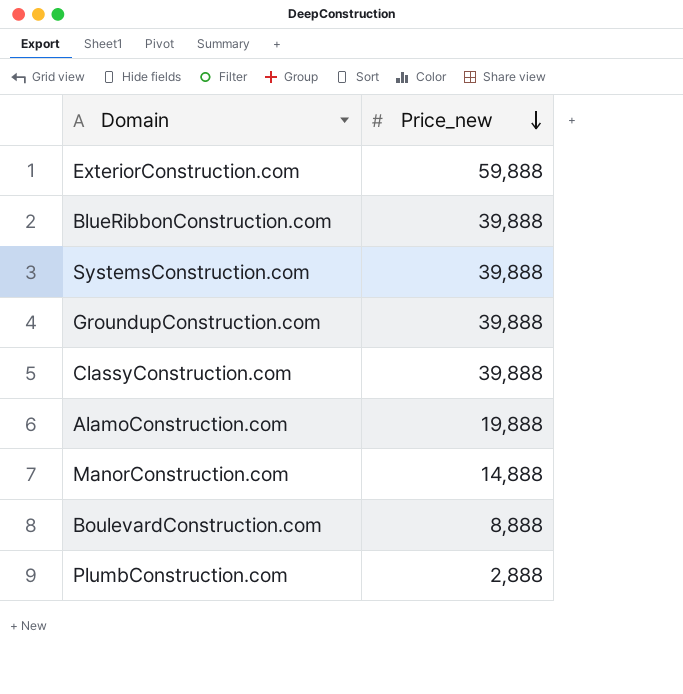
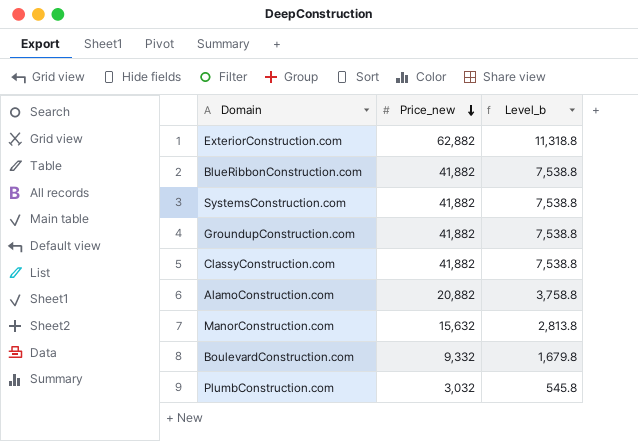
column Level_b | formula: none -> [Price_new] * 0.18
ExteriorConstruction.com | Price_new: 59,888 -> 62,882
BlueRibbonConstruction.com | Price_new: 39,888 -> 41,882
SystemsConstruction.com | Price_new: 39,888 -> 41,882
GroundupConstruction.com | Price_new: 39,888 -> 41,882
ClassyConstruction.com | Price_new: 39,888 -> 41,882
AlamoConstruction.com | Price_new: 19,888 -> 20,882
ManorConstruction.com | Price_new: 14,888 -> 15,632
BoulevardConstruction.com | Price_new: 8,888 -> 9,332
PlumbConstruction.com | Price_new: 2,888 -> 3,032

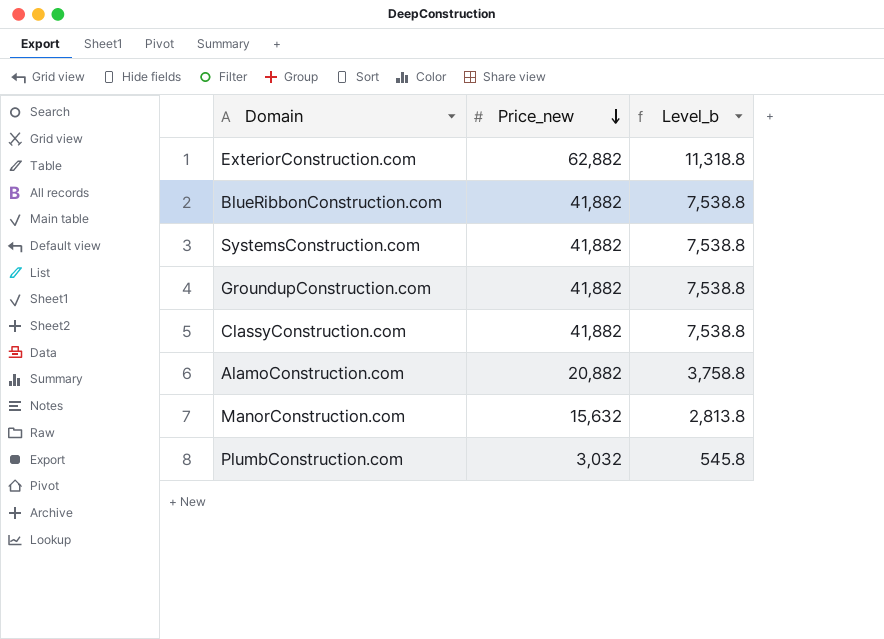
row BoulevardConstruction.com: 9,332 | 1,679.8 -> none

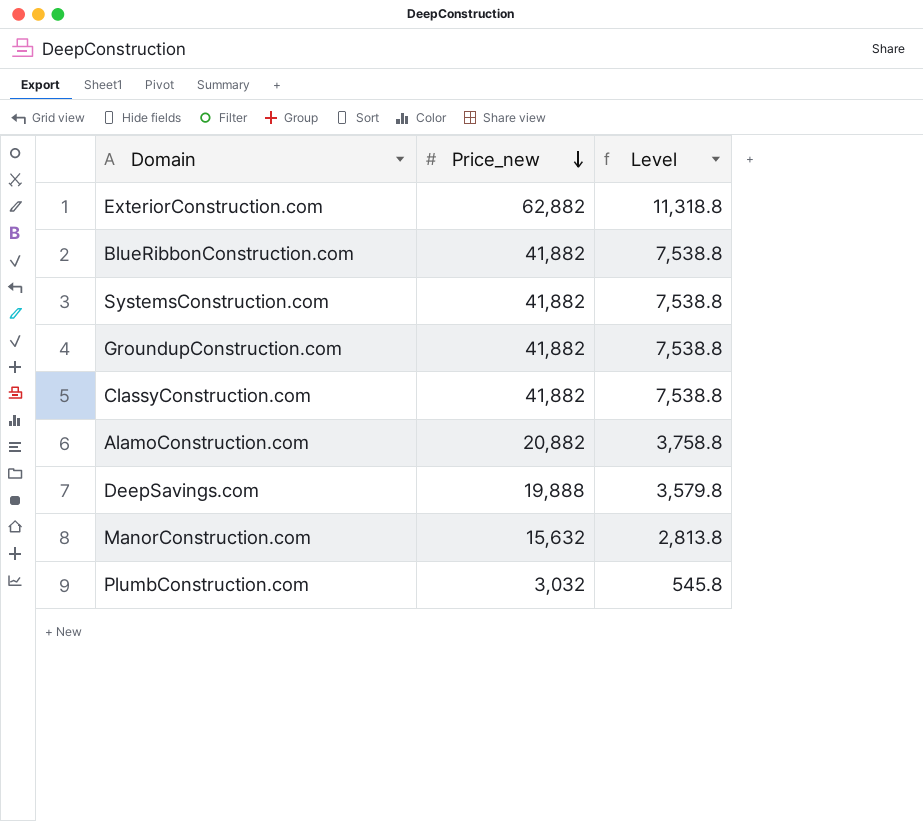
column name: Level_b -> Level
row DeepSavings.com: none -> 19,888 | 3,579.8

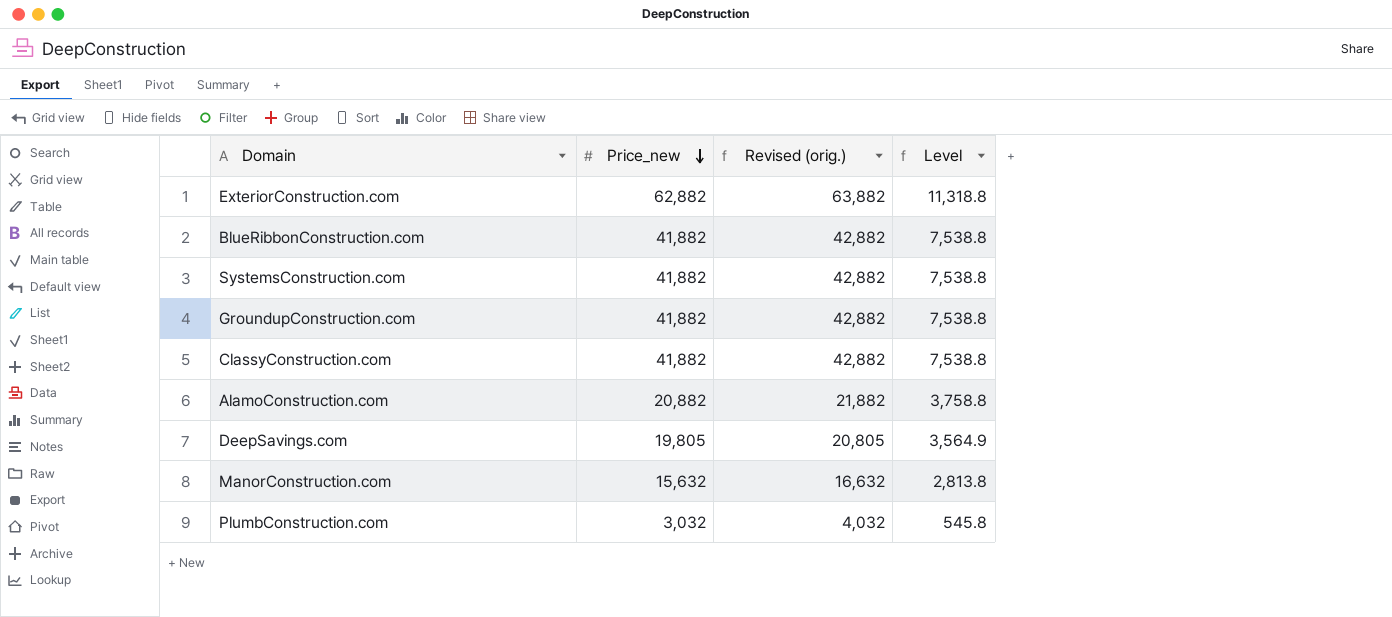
column Revised (orig.) | formula: none -> [Price_new] + 1000
DeepSavings.com | Price_new: 19,888 -> 19,805
DeepSavings.com | Level: 3,579.8 -> 3,564.9

